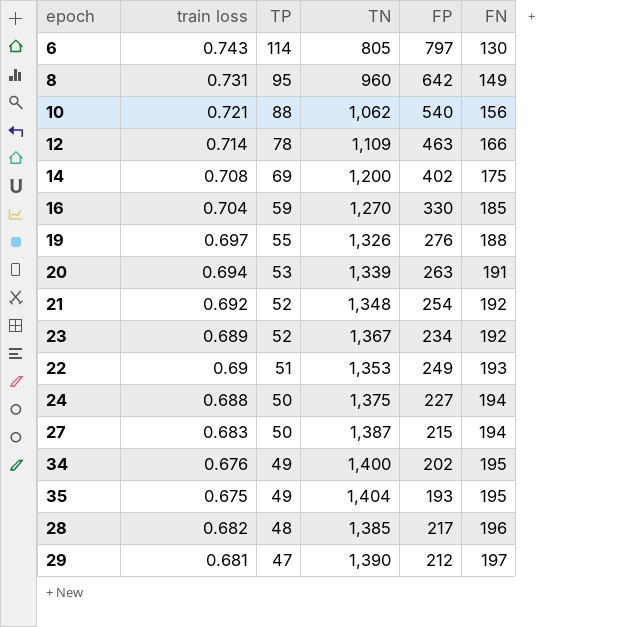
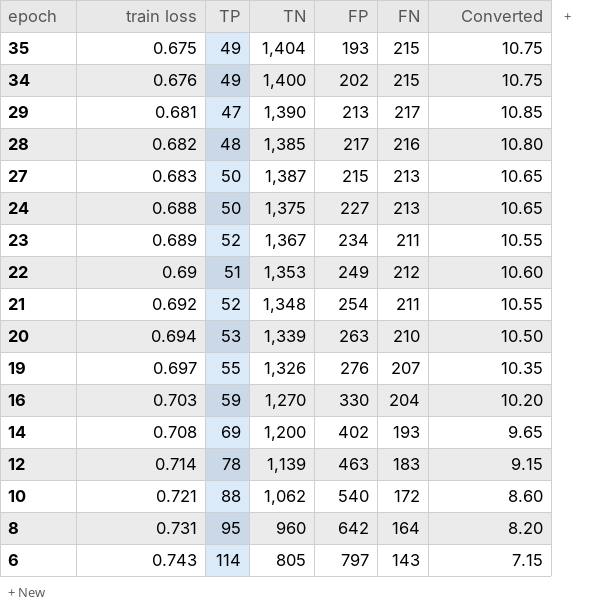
row order: TP descending -> epoch descending
column Converted | formula: none -> [FN] * 0.05
35 | FN: 195 -> 215
34 | FN: 195 -> 215
29 | FP: 212 -> 213
29 | FN: 197 -> 217
28 | FN: 196 -> 216
27 | FN: 194 -> 213
24 | FN: 194 -> 213
23 | FN: 192 -> 211
22 | FN: 193 -> 212
21 | FN: 192 -> 211
20 | FN: 191 -> 210
19 | FN: 188 -> 207
16 | train loss: 0.704 -> 0.703
16 | FN: 185 -> 204
14 | FN: 175 -> 193
12 | TN: 1,109 -> 1,139
12 | FN: 166 -> 183
10 | FN: 156 -> 172
8 | FN: 149 -> 164
6 | FN: 130 -> 143

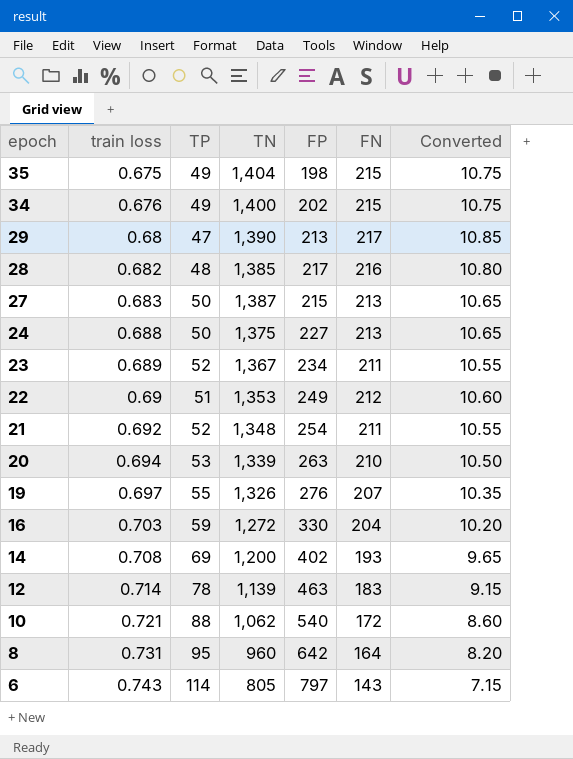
35 | FP: 193 -> 198
29 | train loss: 0.681 -> 0.68
16 | TN: 1,270 -> 1,272

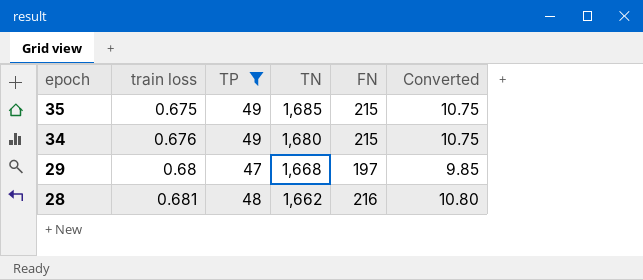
filter: none -> TP <= 49
column FP | position: 5 -> none
35 | TN: 1,404 -> 1,685
34 | TN: 1,400 -> 1,680
29 | TN: 1,390 -> 1,668
29 | FN: 217 -> 197
29 | Converted: 10.85 -> 9.85
28 | train loss: 0.682 -> 0.681
28 | TN: 1,385 -> 1,662

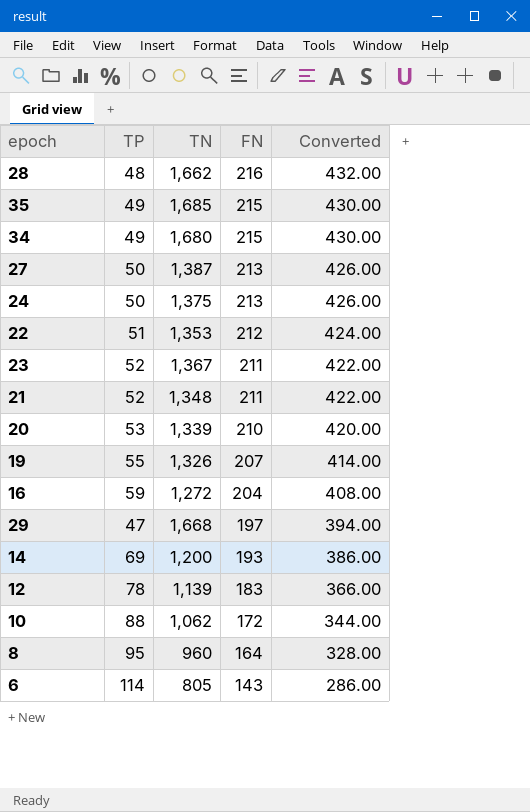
filter: TP <= 49 -> none
row order: epoch descending -> FN descending
column train loss | position: 2 -> none
column Converted | formula: [FN] * 0.05 -> [FN] * 2

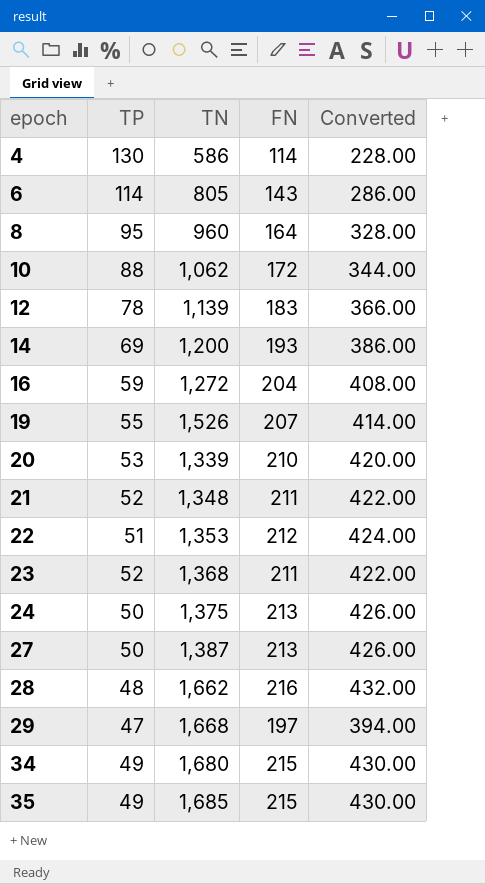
row order: FN descending -> epoch ascending
row 4: none -> 130 | 586 | 114 | 228.00
19 | TN: 1,326 -> 1,526
23 | TN: 1,367 -> 1,368

